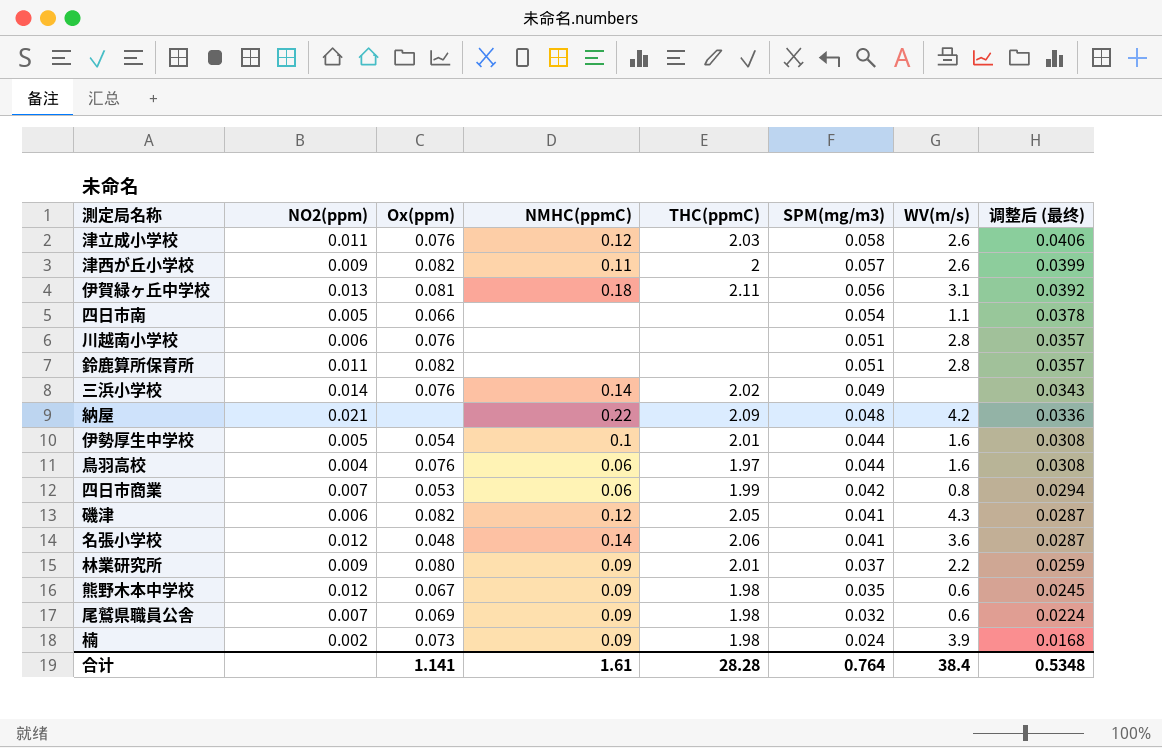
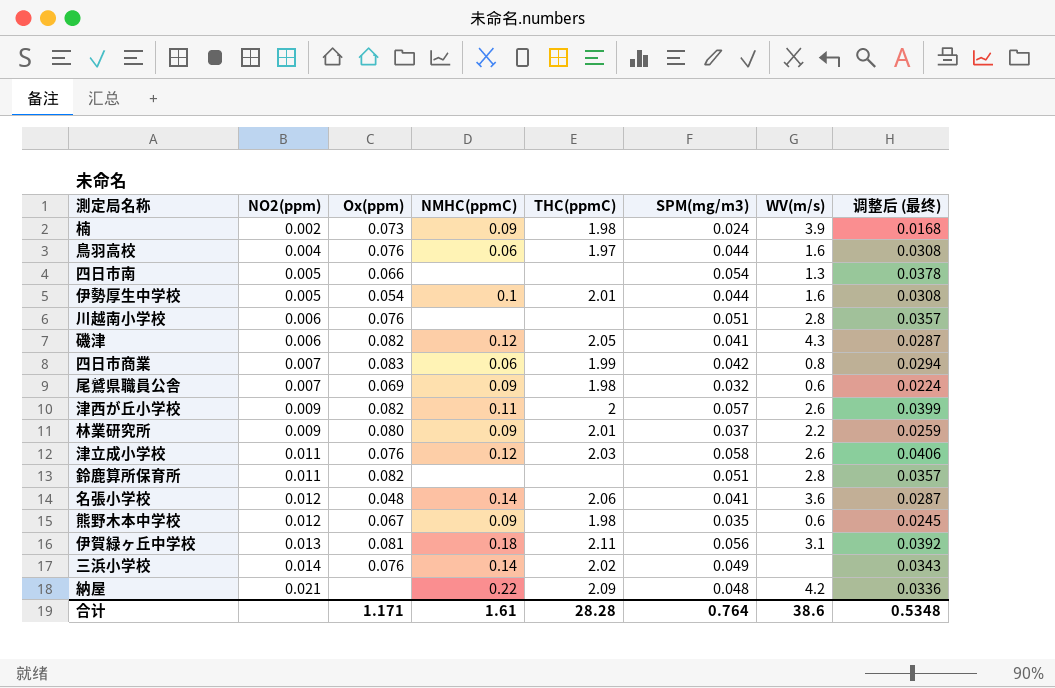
row order: SPM(mg/m3) descending -> NO2(ppm) ascending
四日市南 | WV(m/s): 1.1 -> 1.3
四日市商業 | Ox(ppm): 0.053 -> 0.083
合计 | Ox(ppm): 1.141 -> 1.171
合计 | WV(m/s): 38.4 -> 38.6

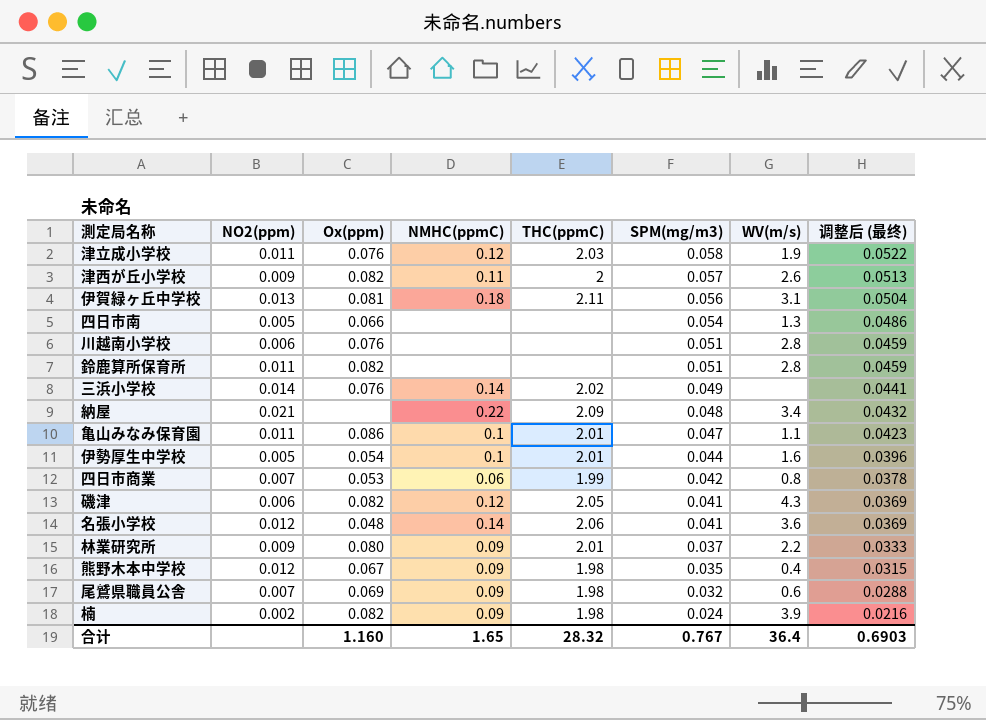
row order: NO2(ppm) ascending -> SPM(mg/m3) descending
column 调整后 (最终) | formula: [SPM(mg/m3)] * 0.7 -> [SPM(mg/m3)] * 0.9
row 鳥羽高校: 0.004 | 0.076 | 0.06 | 1.97 | 0.044 | 1.6 | 0.0308 -> none
津立成小学校 | WV(m/s): 2.6 -> 1.9
納屋 | WV(m/s): 4.2 -> 3.4
row 亀山みなみ保育園: none -> 0.011 | 0.086 | 0.1 | 2.01 | 0.047 | 1.1 | 0.0423
四日市商業 | Ox(ppm): 0.083 -> 0.053
熊野木本中学校 | WV(m/s): 0.6 -> 0.4
楠 | Ox(ppm): 0.073 -> 0.082
合计 | Ox(ppm): 1.171 -> 1.160
合计 | NMHC(ppmC): 1.61 -> 1.65
合计 | THC(ppmC): 28.28 -> 28.32
合计 | SPM(mg/m3): 0.764 -> 0.767
合计 | WV(m/s): 38.6 -> 36.4
合计 | 调整后 (最终): 0.5348 -> 0.6903

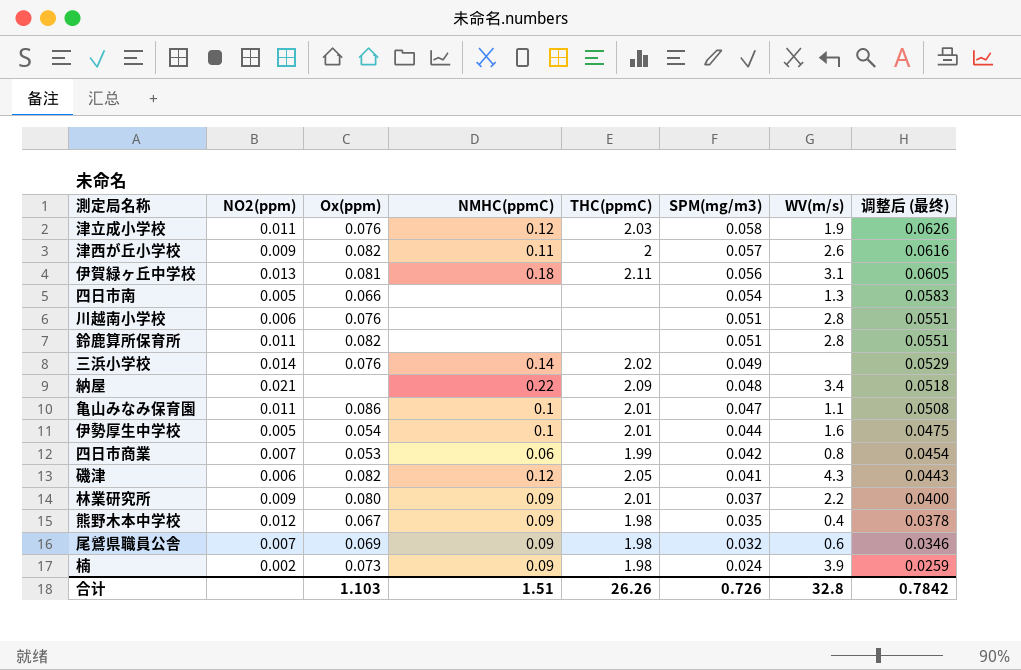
column 调整后 (最终) | formula: [SPM(mg/m3)] * 0.9 -> [SPM(mg/m3)] * 1.08
row 名張小学校: 0.012 | 0.048 | 0.14 | 2.06 | 0.041 | 3.6 | 0.0369 -> none
楠 | Ox(ppm): 0.082 -> 0.073
合计 | Ox(ppm): 1.160 -> 1.103
合计 | NMHC(ppmC): 1.65 -> 1.51
合计 | THC(ppmC): 28.32 -> 26.26
合计 | SPM(mg/m3): 0.767 -> 0.726
合计 | WV(m/s): 36.4 -> 32.8
合计 | 调整后 (最终): 0.6903 -> 0.7842

